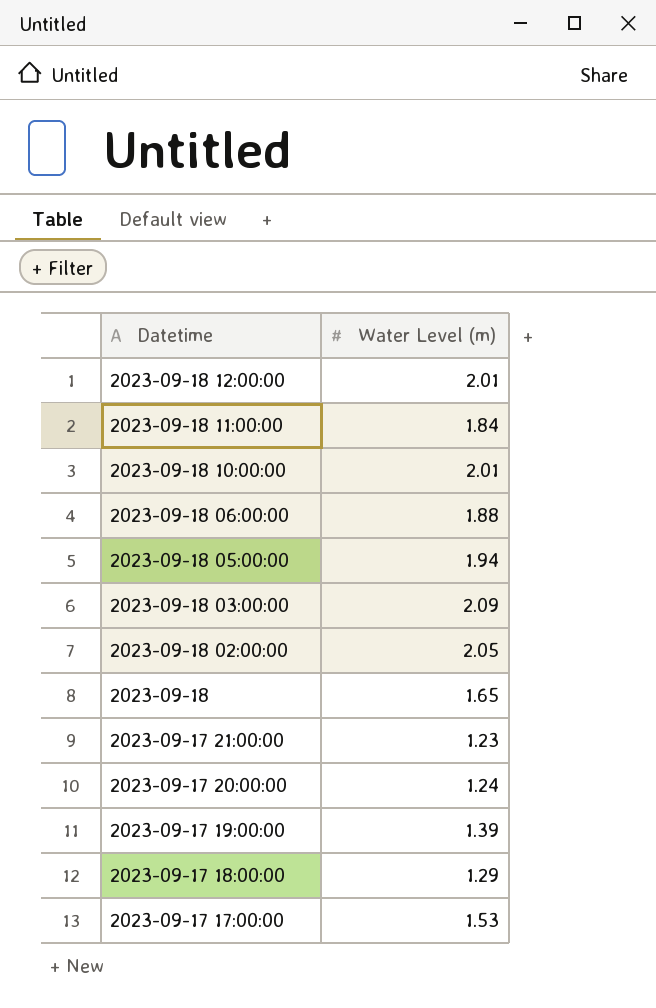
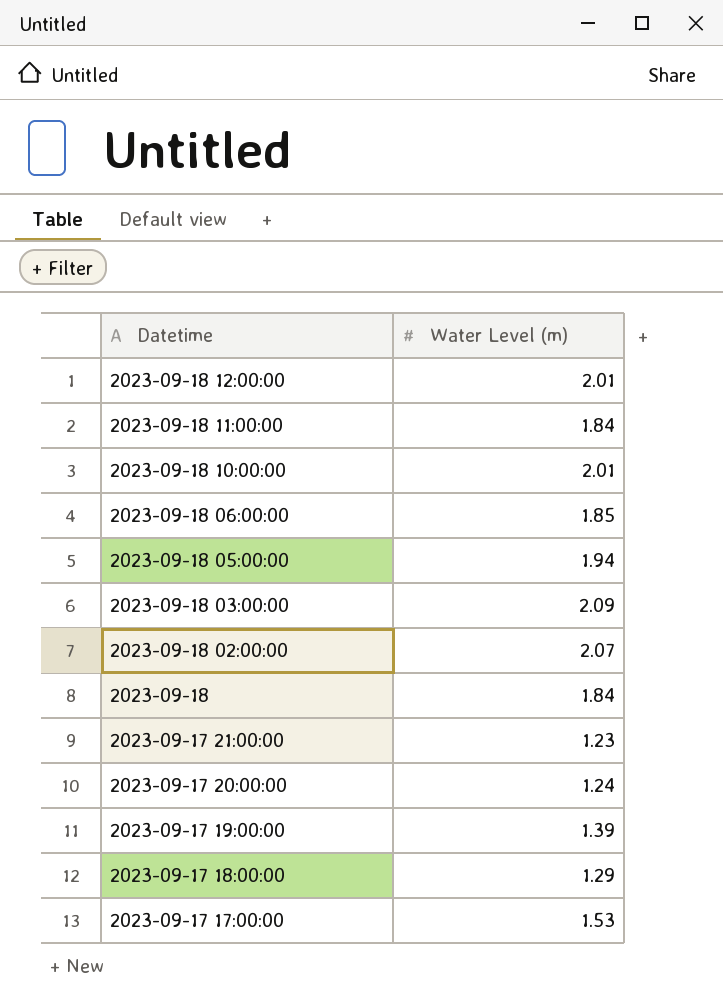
2023-09-18 06:00:00 | Water Level (m): 1.88 -> 1.85
2023-09-18 02:00:00 | Water Level (m): 2.05 -> 2.07
2023-09-18 | Water Level (m): 1.65 -> 1.84

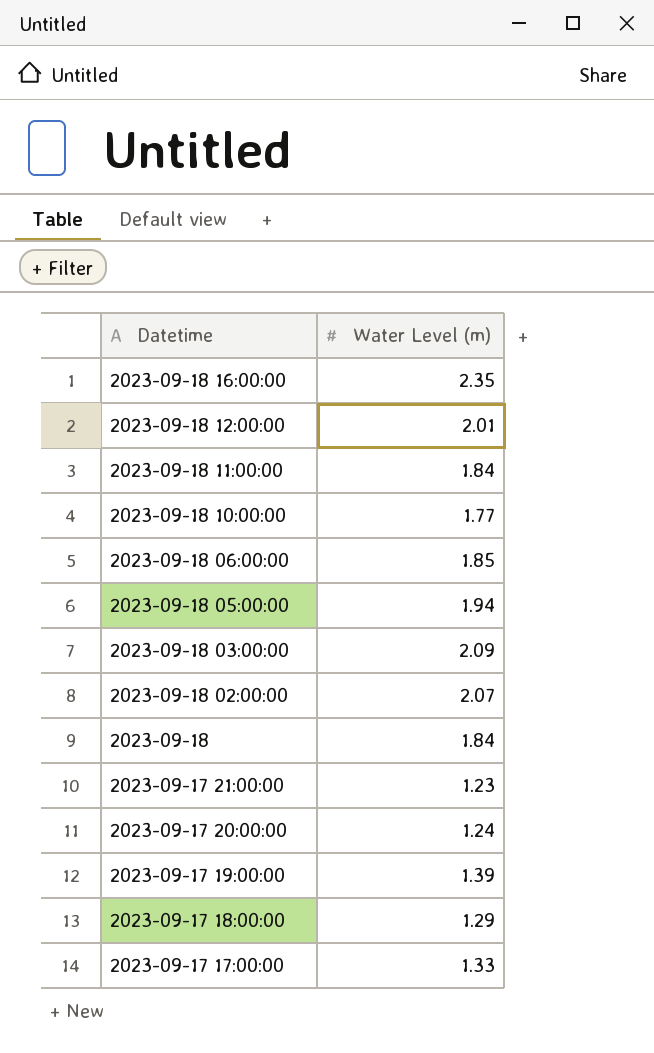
row 2023-09-18 16:00:00: none -> 2.35
2023-09-18 10:00:00 | Water Level (m): 2.01 -> 1.77
2023-09-17 17:00:00 | Water Level (m): 1.53 -> 1.33

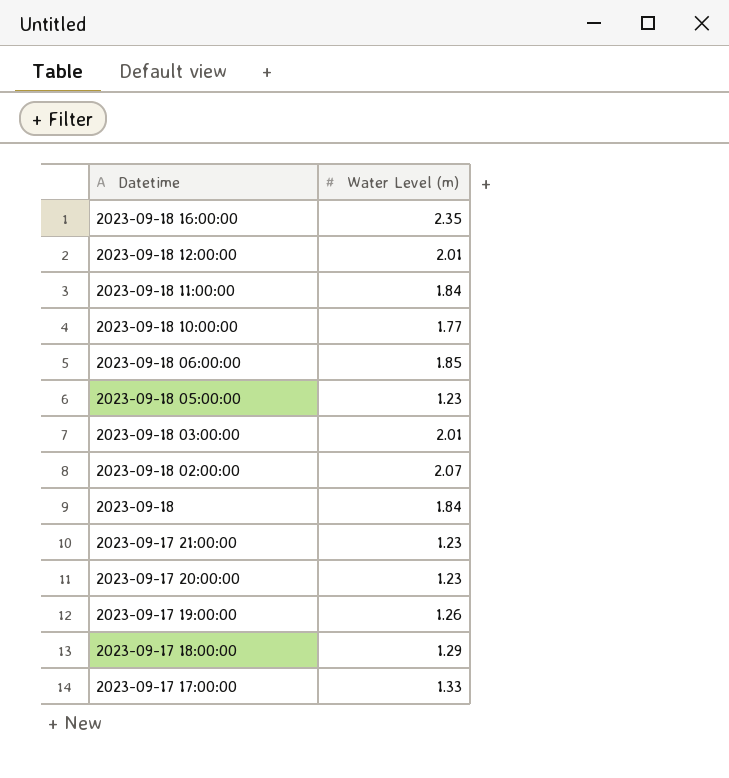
2023-09-18 05:00:00 | Water Level (m): 1.94 -> 1.23
2023-09-18 03:00:00 | Water Level (m): 2.09 -> 2.01
2023-09-17 20:00:00 | Water Level (m): 1.24 -> 1.23
2023-09-17 19:00:00 | Water Level (m): 1.39 -> 1.26

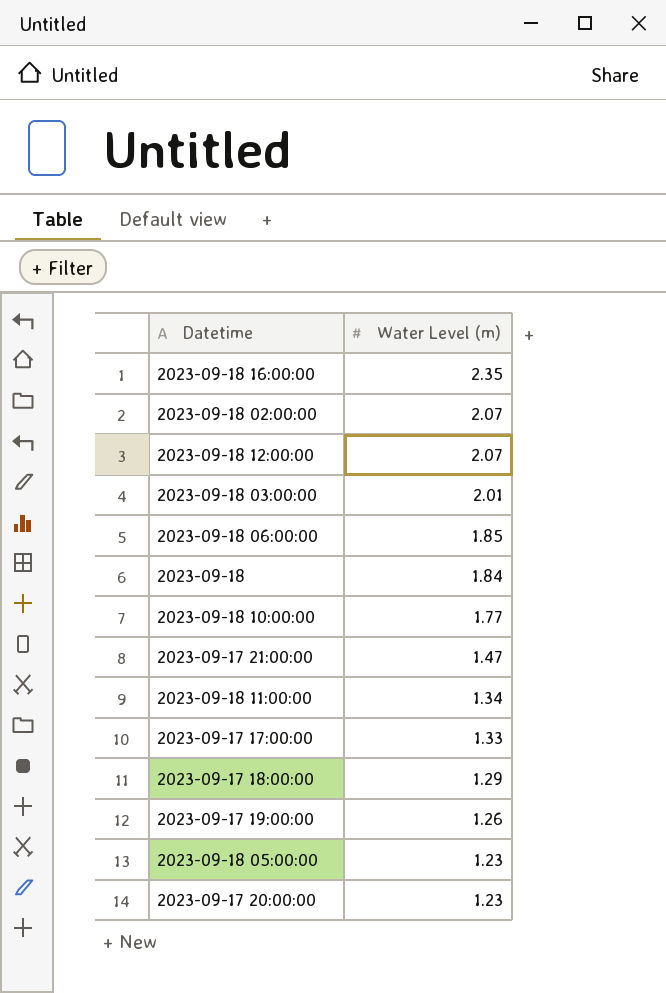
row order: Datetime descending -> Water Level (m) descending
2023-09-18 12:00:00 | Water Level (m): 2.01 -> 2.07
2023-09-17 21:00:00 | Water Level (m): 1.23 -> 1.47
2023-09-18 11:00:00 | Water Level (m): 1.84 -> 1.34

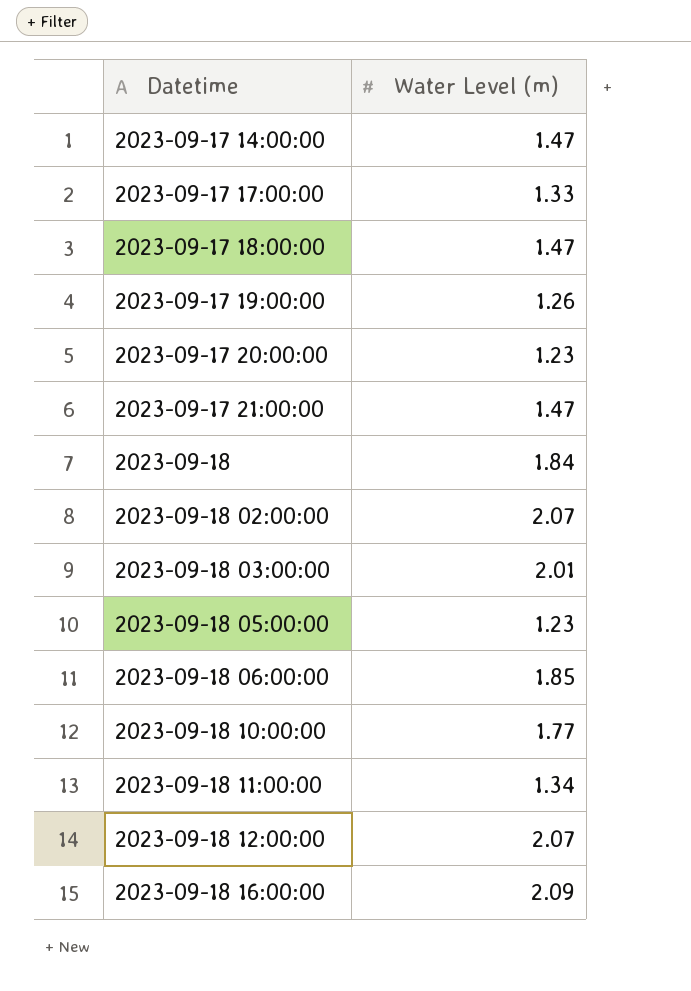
row order: Water Level (m) descending -> Datetime ascending
row 2023-09-17 14:00:00: none -> 1.47
2023-09-17 18:00:00 | Water Level (m): 1.29 -> 1.47
2023-09-18 16:00:00 | Water Level (m): 2.35 -> 2.09

